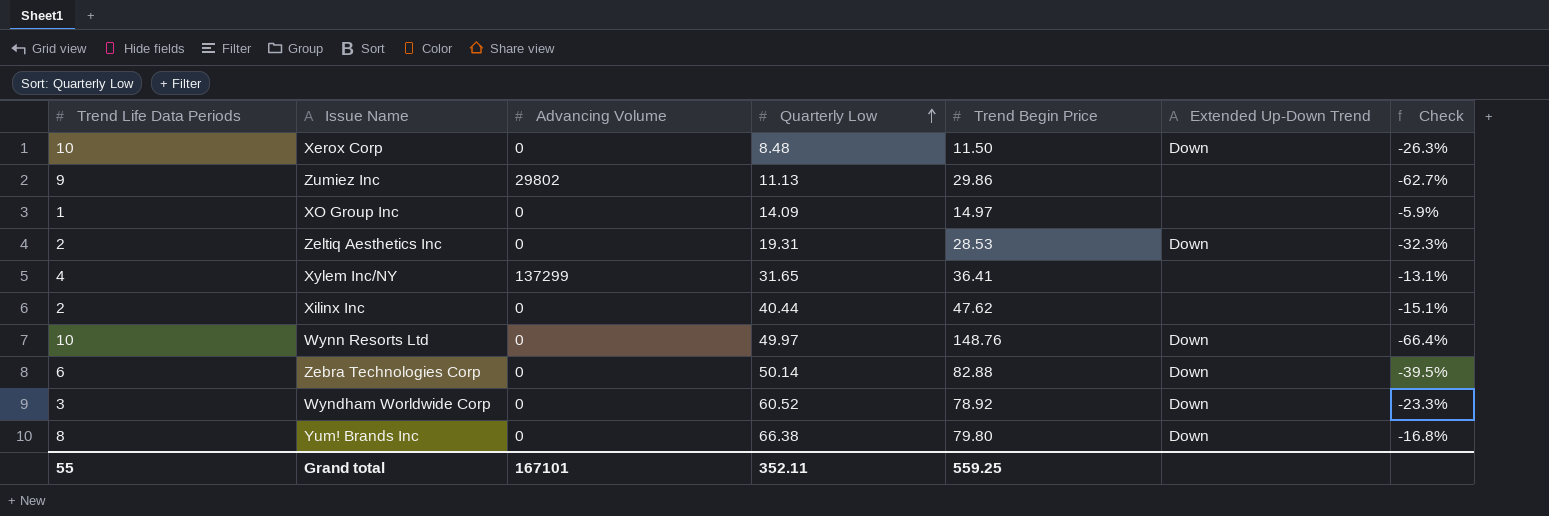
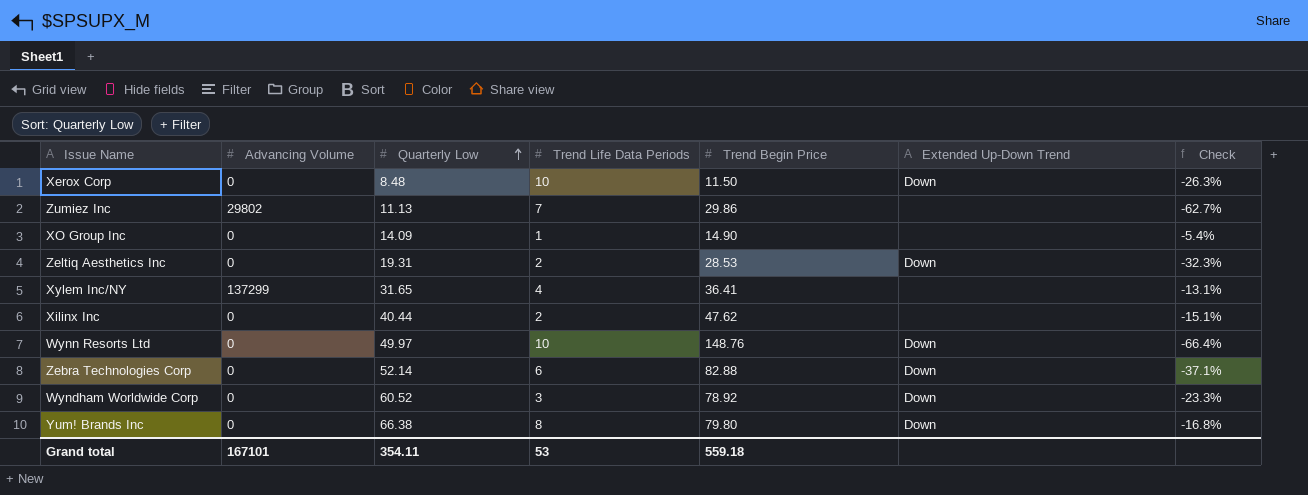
column Trend Life Data Periods | position: 1 -> 4
Zumiez Inc | Trend Life Data Periods: 9 -> 7
XO Group Inc | Trend Begin Price: 14.97 -> 14.90
XO Group Inc | Check: -5.9% -> -5.4%
Zebra Technologies Corp | Quarterly Low: 50.14 -> 52.14
Zebra Technologies Corp | Check: -39.5% -> -37.1%
Grand total | Quarterly Low: 352.11 -> 354.11
Grand total | Trend Life Data Periods: 55 -> 53
Grand total | Trend Begin Price: 559.25 -> 559.18

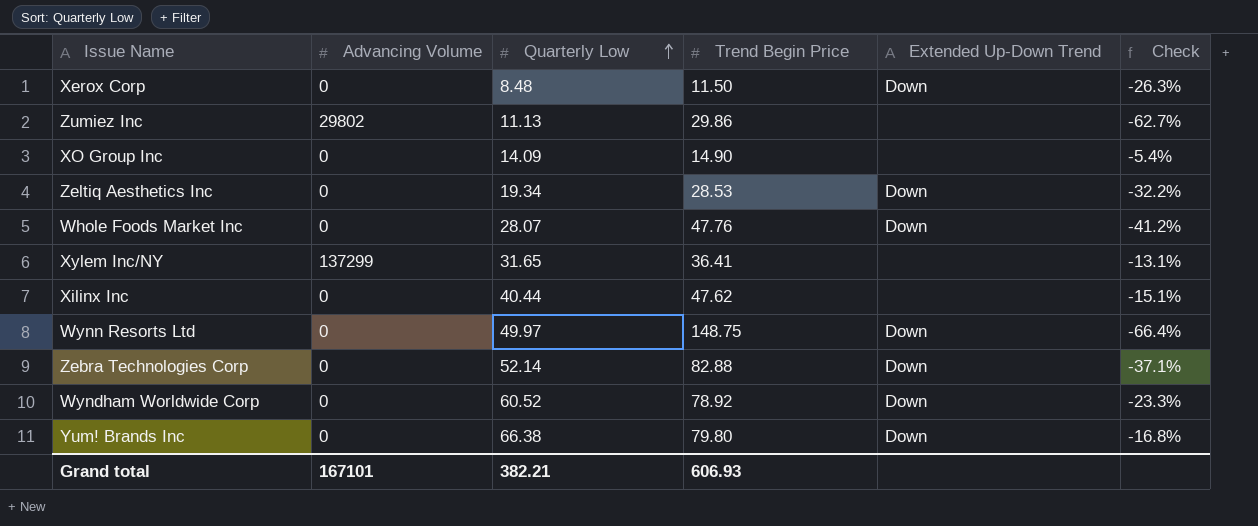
column Trend Life Data Periods | position: 4 -> none
Zeltiq Aesthetics Inc | Quarterly Low: 19.31 -> 19.34
Zeltiq Aesthetics Inc | Check: -32.3% -> -32.2%
row Whole Foods Market Inc: none -> 0 | 28.07 | 47.76 | Down | -41.2%
Wynn Resorts Ltd | Trend Begin Price: 148.76 -> 148.75
Grand total | Quarterly Low: 354.11 -> 382.21
Grand total | Trend Begin Price: 559.18 -> 606.93

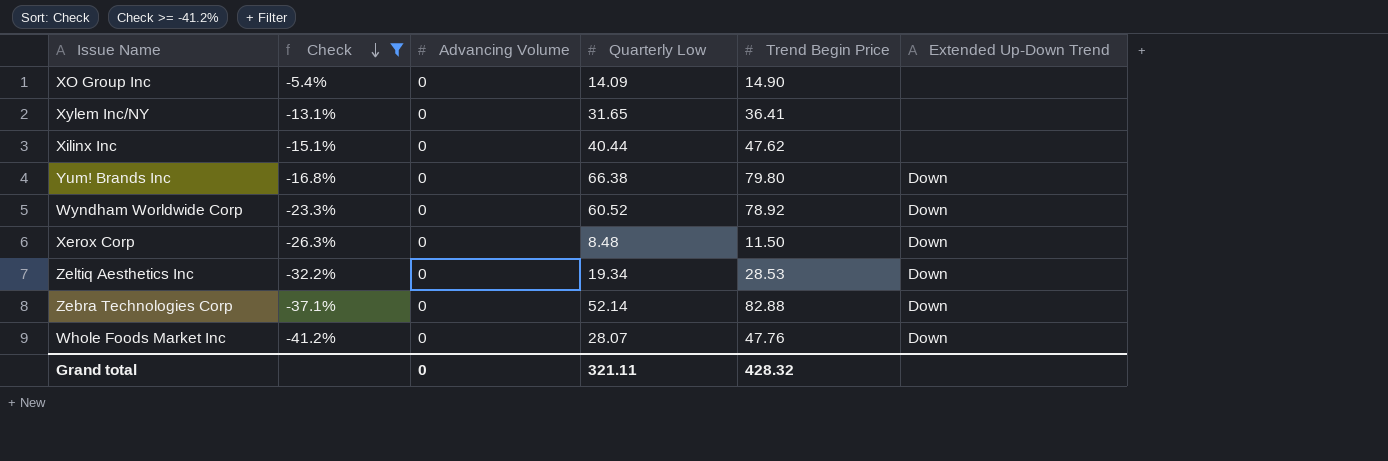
filter: none -> Check >= -41.2%
row order: Quarterly Low ascending -> Check descending
column Check | position: 6 -> 2
Xylem Inc/NY | Advancing Volume: 137299 -> 0
Grand total | Advancing Volume: 167101 -> 0
Grand total | Quarterly Low: 382.21 -> 321.11
Grand total | Trend Begin Price: 606.93 -> 428.32

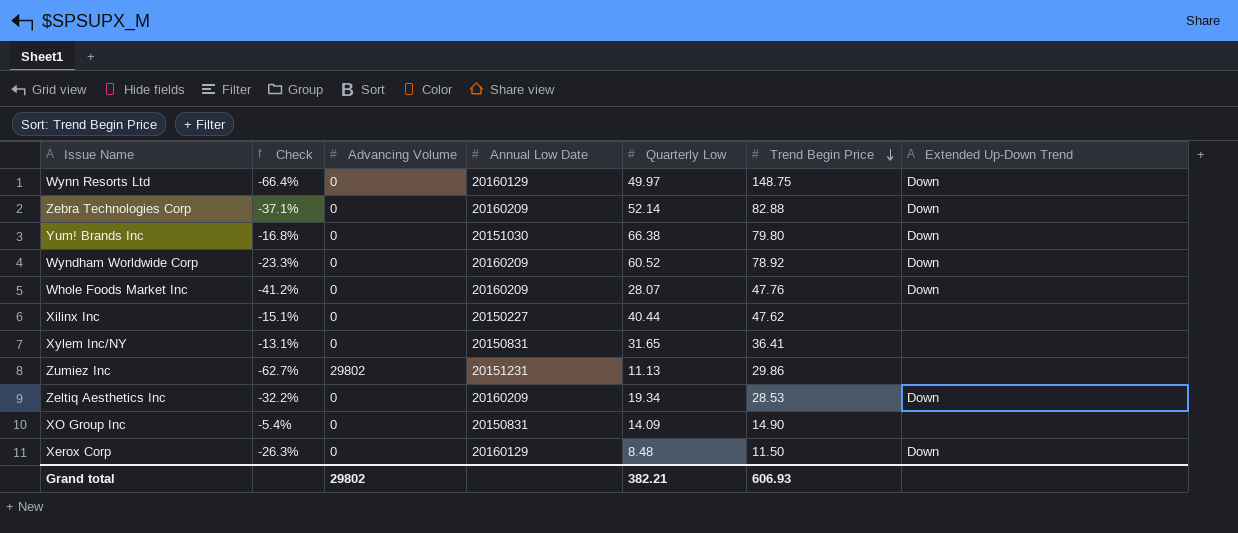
filter: Check >= -41.2% -> none
row order: Check descending -> Trend Begin Price descending
column Annual Low Date | position: none -> 4
Grand total | Advancing Volume: 0 -> 29802
Grand total | Quarterly Low: 321.11 -> 382.21
Grand total | Trend Begin Price: 428.32 -> 606.93

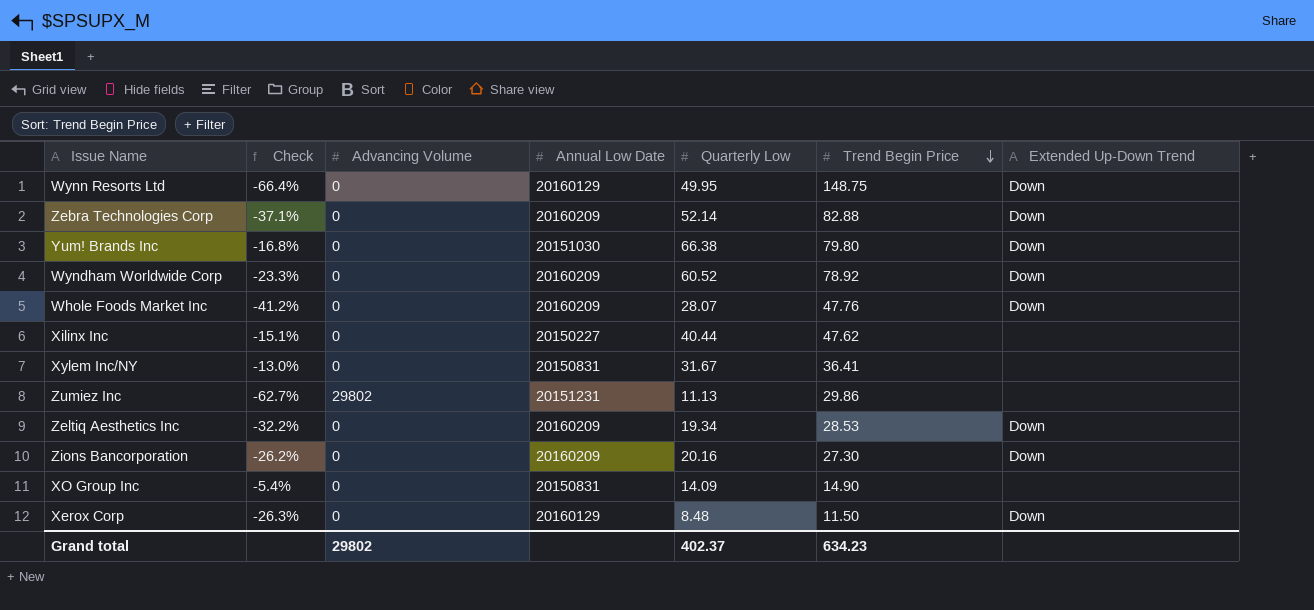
Wynn Resorts Ltd | Quarterly Low: 49.97 -> 49.95
Xylem Inc/NY | Check: -13.1% -> -13.0%
Xylem Inc/NY | Quarterly Low: 31.65 -> 31.67
row Zions Bancorporation: none -> -26.2% | 0 | 20160209 | 20.16 | 27.30 | Down
Grand total | Quarterly Low: 382.21 -> 402.37
Grand total | Trend Begin Price: 606.93 -> 634.23

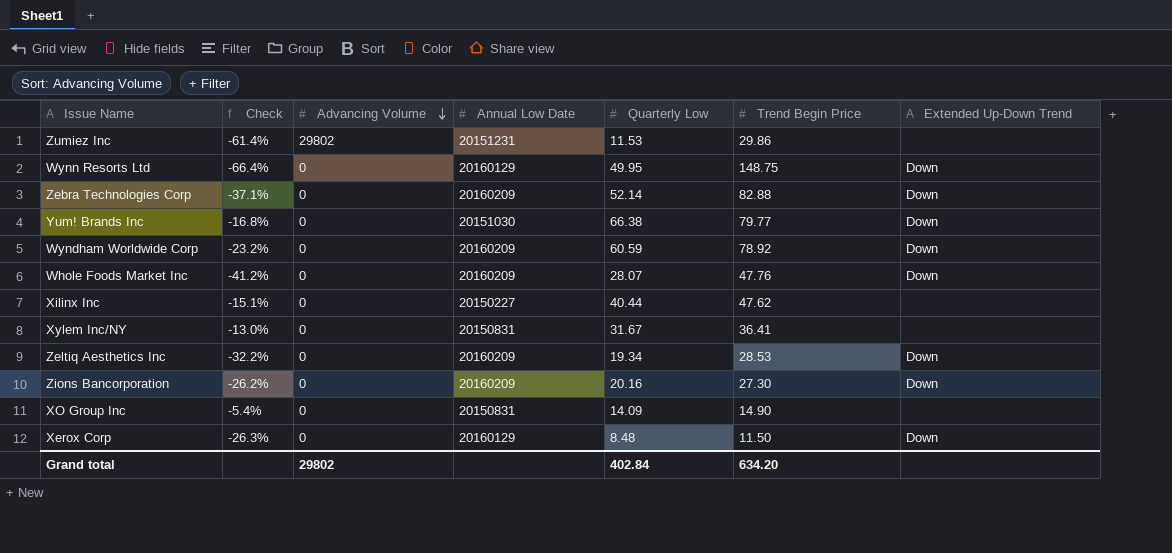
row order: Trend Begin Price descending -> Advancing Volume descending
Zumiez Inc | Check: -62.7% -> -61.4%
Zumiez Inc | Quarterly Low: 11.13 -> 11.53
Yum! Brands Inc | Trend Begin Price: 79.80 -> 79.77
Wyndham Worldwide Corp | Check: -23.3% -> -23.2%
Wyndham Worldwide Corp | Quarterly Low: 60.52 -> 60.59
Grand total | Quarterly Low: 402.37 -> 402.84
Grand total | Trend Begin Price: 634.23 -> 634.20

